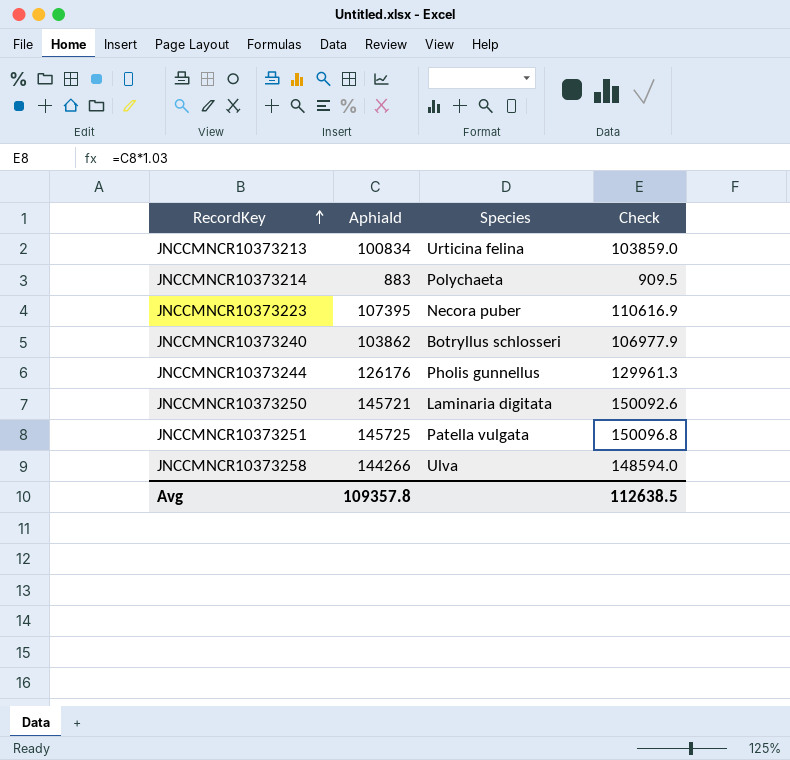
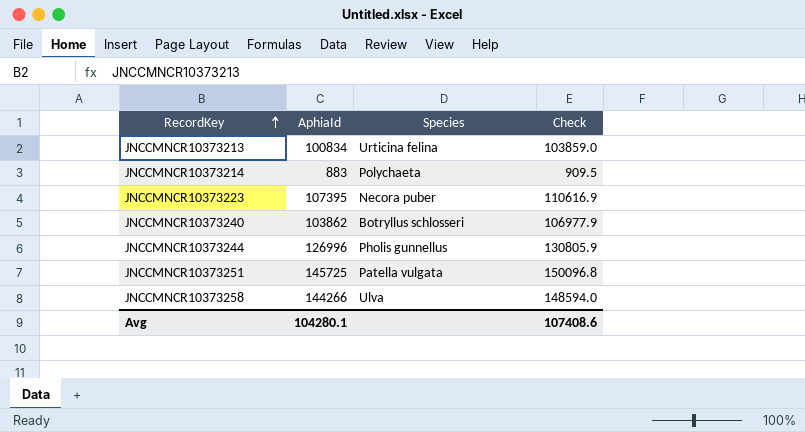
row JNCCMNCR10373250: 145721 | Laminaria digitata | 150092.6 -> none
JNCCMNCR10373244 | AphiaId: 126176 -> 126996
JNCCMNCR10373244 | Check: 129961.3 -> 130805.9
Avg | AphiaId: 109357.8 -> 104280.1
Avg | Check: 112638.5 -> 107408.6

